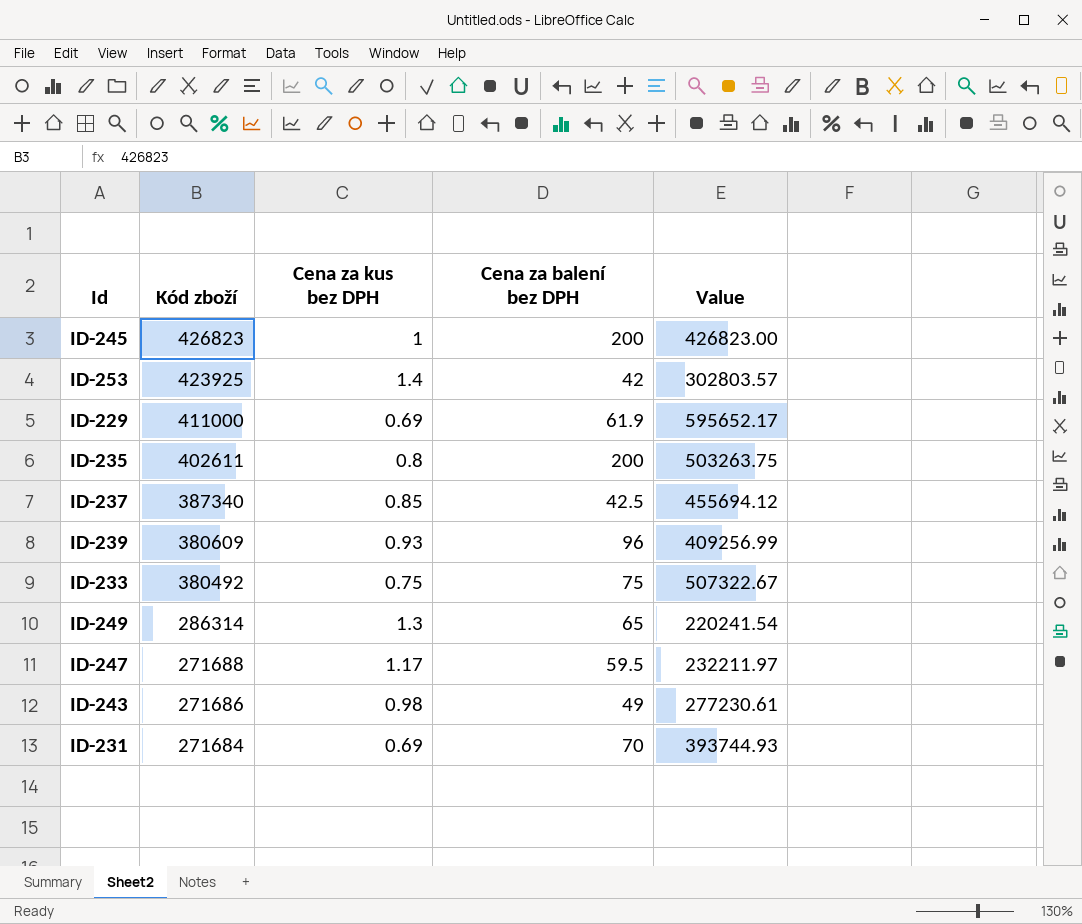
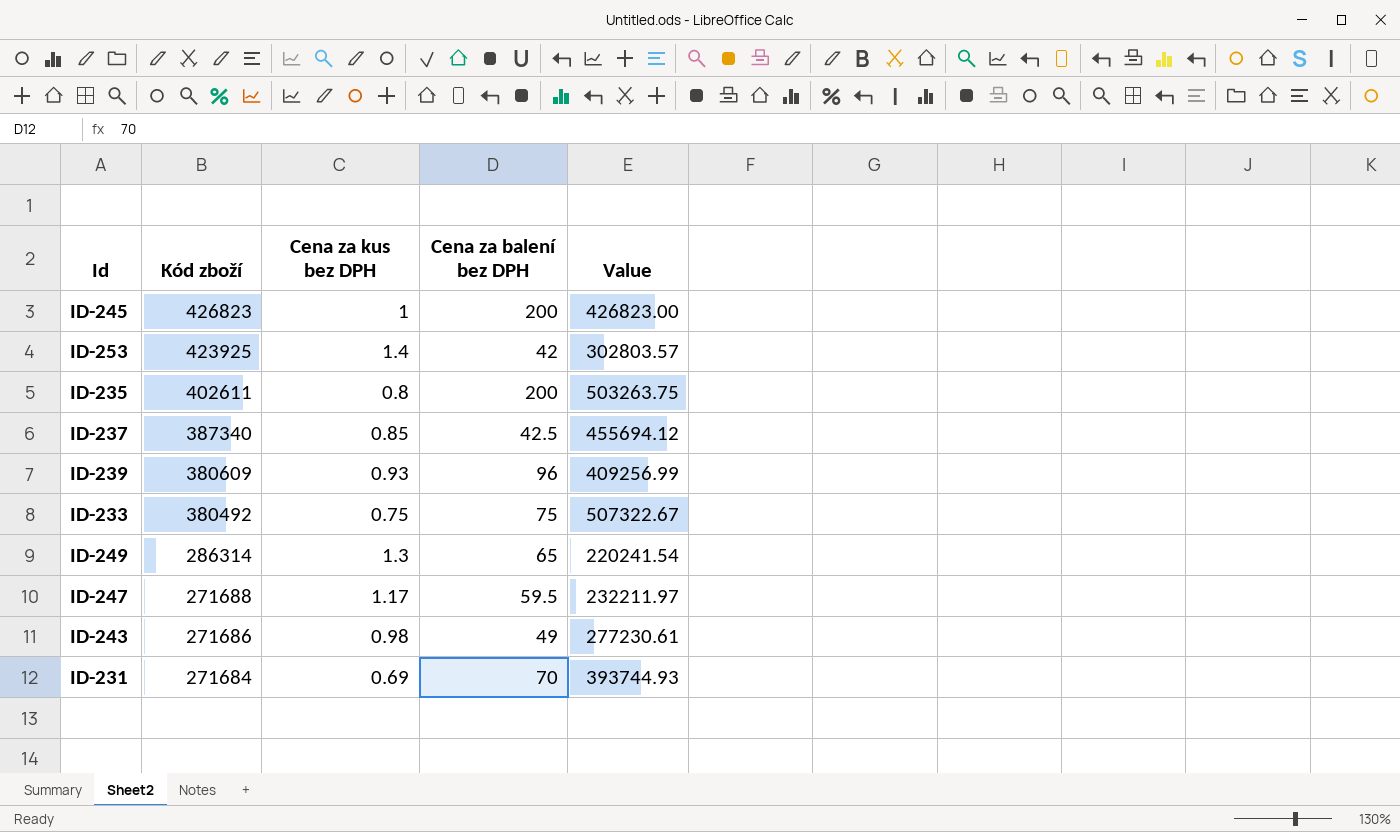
row ID-229: 411000 | 0.69 | 61.9 | 595652.17 -> none

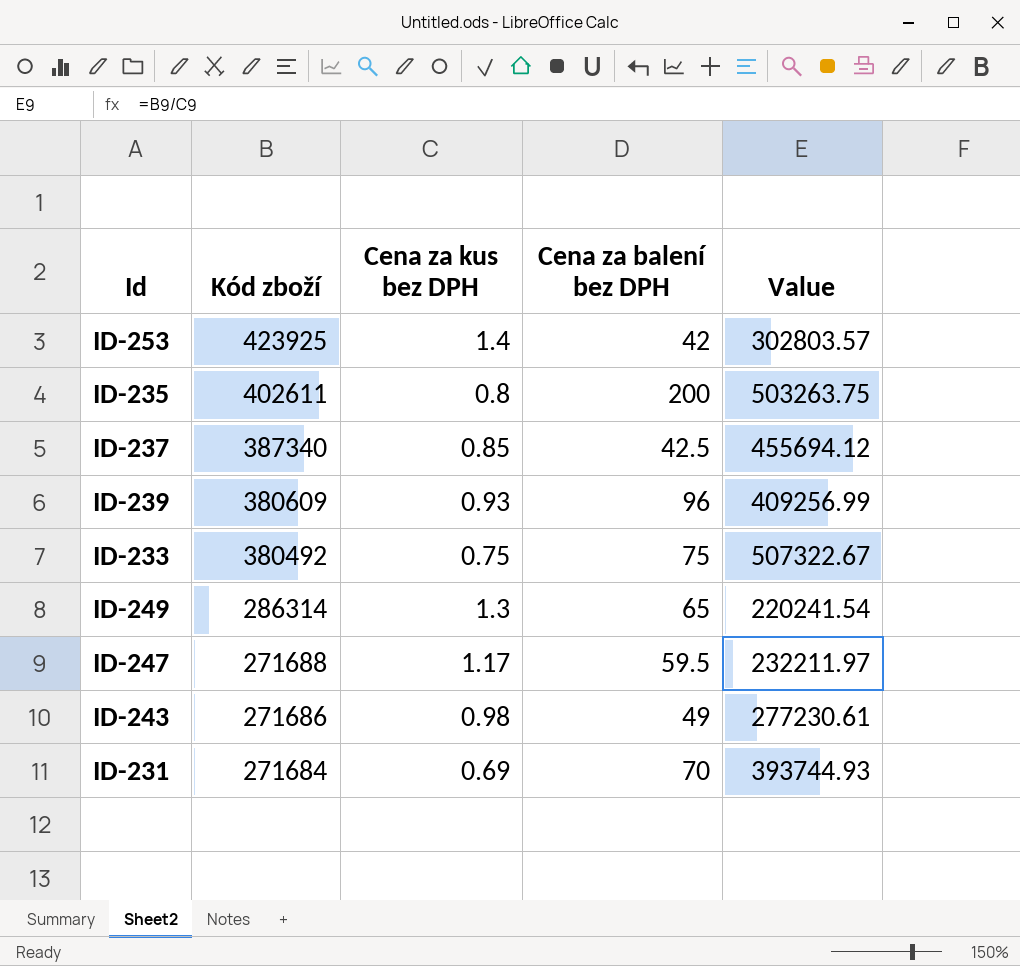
row ID-245: 426823 | 1 | 200 | 426823.00 -> none

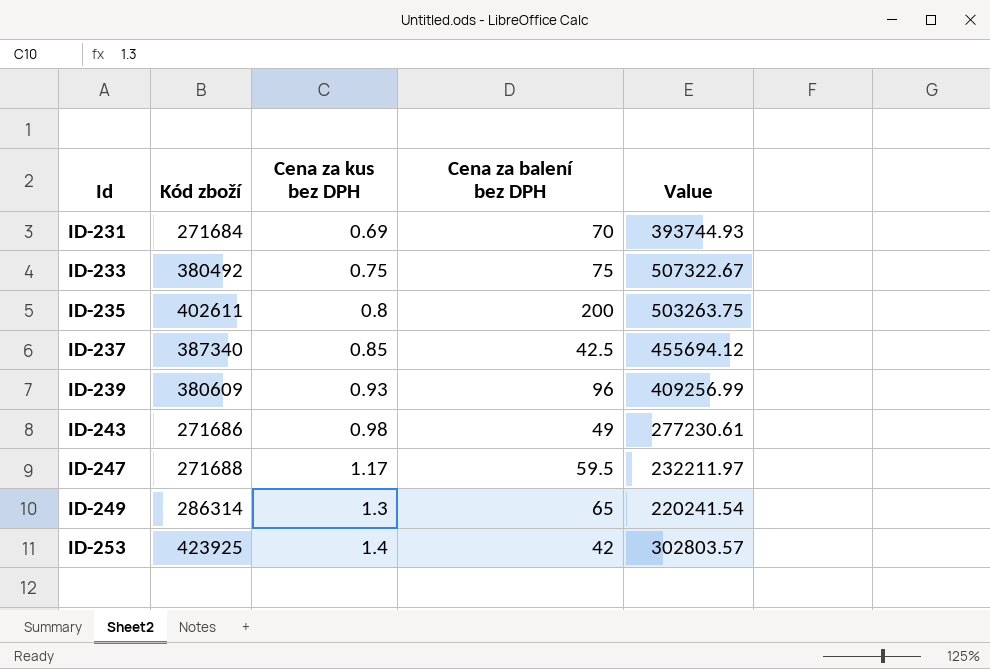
row order: Kód zboží descending -> Id ascending

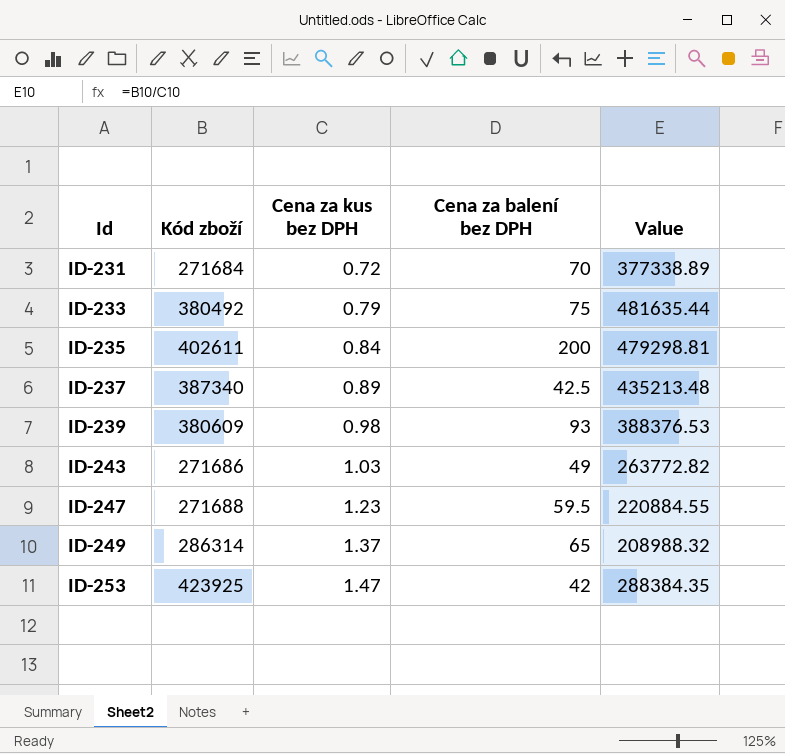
ID-231 | Cena za kus bez DPH: 0.69 -> 0.72
ID-231 | Value: 393744.93 -> 377338.89
ID-233 | Cena za kus bez DPH: 0.75 -> 0.79
ID-233 | Value: 507322.67 -> 481635.44
ID-235 | Cena za kus bez DPH: 0.8 -> 0.84
ID-235 | Value: 503263.75 -> 479298.81
ID-237 | Cena za kus bez DPH: 0.85 -> 0.89
ID-237 | Value: 455694.12 -> 435213.48
ID-239 | Cena za kus bez DPH: 0.93 -> 0.98
ID-239 | Cena za balení bez DPH: 96 -> 93
ID-239 | Value: 409256.99 -> 388376.53
ID-243 | Cena za kus bez DPH: 0.98 -> 1.03
ID-243 | Value: 277230.61 -> 263772.82
ID-247 | Cena za kus bez DPH: 1.17 -> 1.23
ID-247 | Value: 232211.97 -> 220884.55
ID-249 | Cena za kus bez DPH: 1.3 -> 1.37
ID-249 | Value: 220241.54 -> 208988.32
ID-253 | Cena za kus bez DPH: 1.4 -> 1.47
ID-253 | Value: 302803.57 -> 288384.35

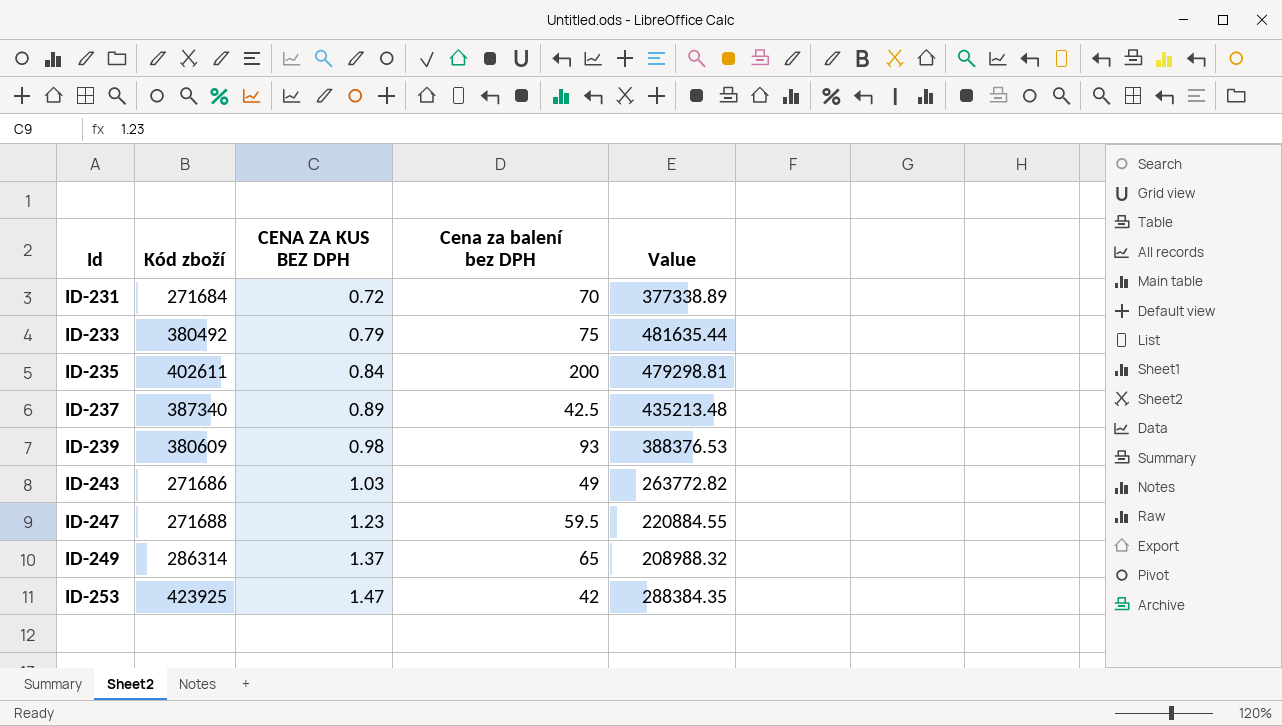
column name: Cena za kus bez DPH -> CENA ZA KUS BEZ DPH

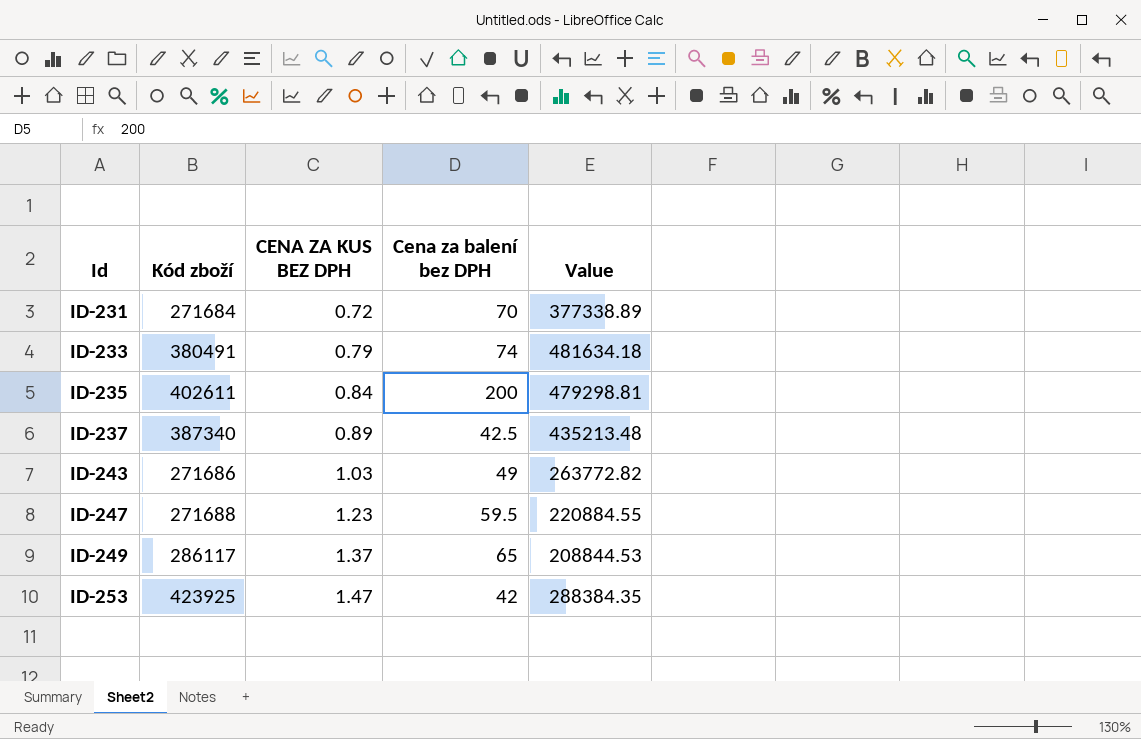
row ID-239: 380609 | 0.98 | 93 | 388376.53 -> none
ID-233 | Kód zboží: 380492 -> 380491
ID-233 | Cena za balení bez DPH: 75 -> 74
ID-233 | Value: 481635.44 -> 481634.18
ID-249 | Kód zboží: 286314 -> 286117
ID-249 | Value: 208988.32 -> 208844.53

